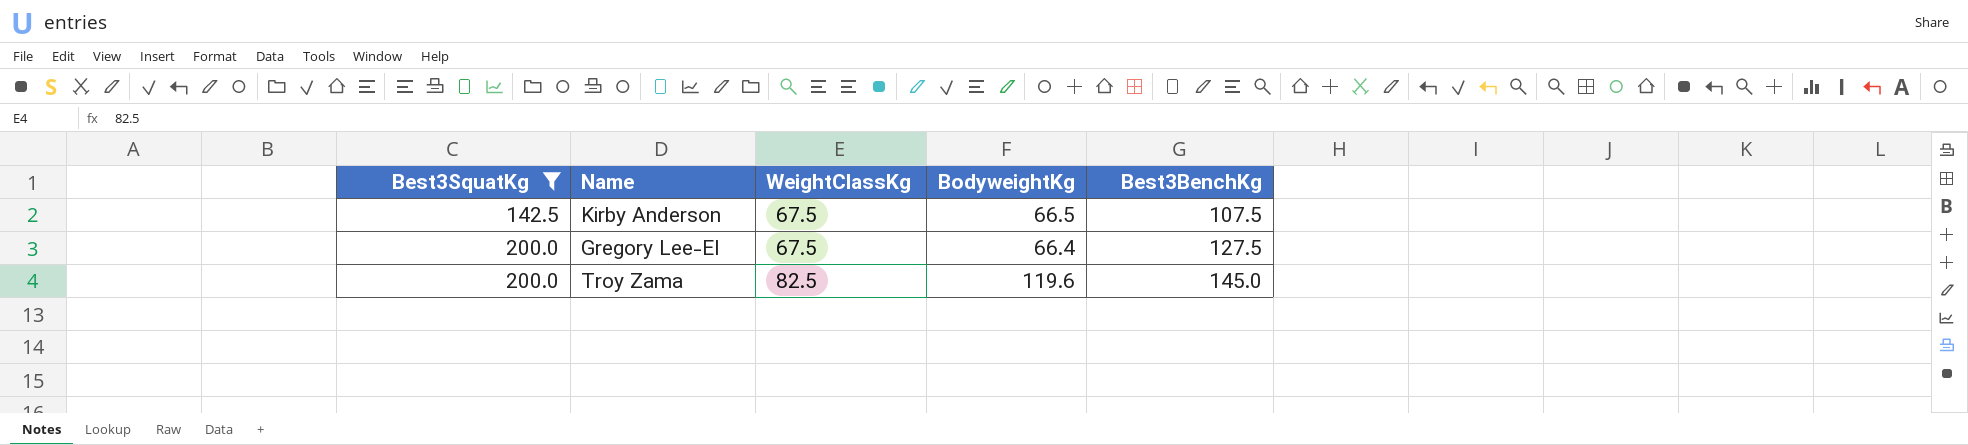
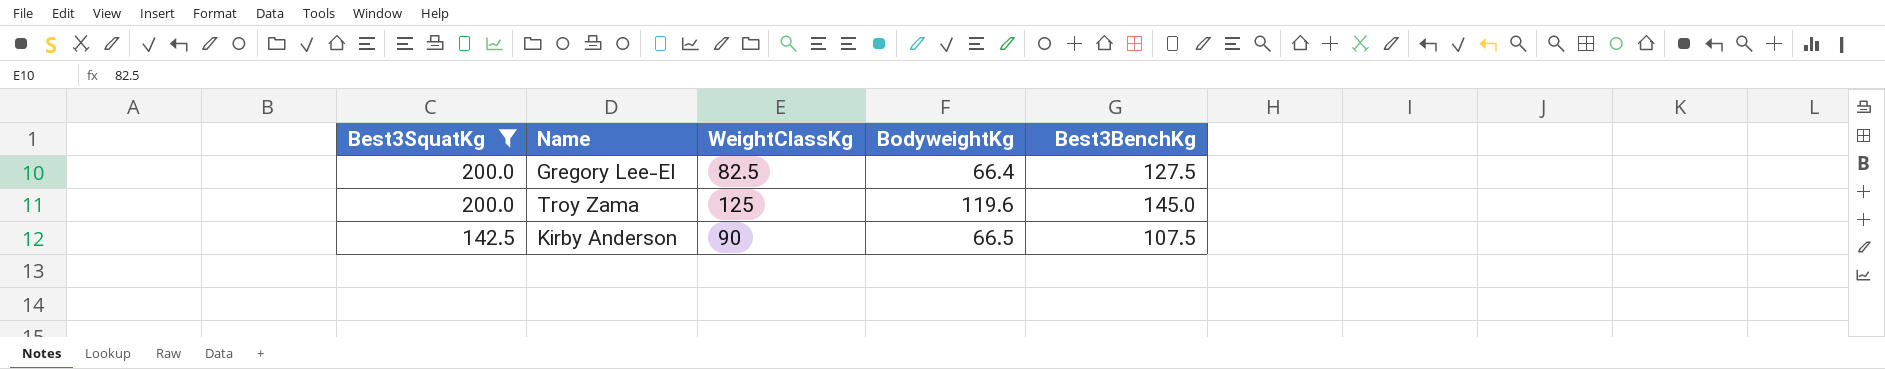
row order: Best3SquatKg ascending -> Best3SquatKg descending
Gregory Lee-El | WeightClassKg: 67.5 -> 82.5
Troy Zama | WeightClassKg: 82.5 -> 125
Kirby Anderson | WeightClassKg: 67.5 -> 90

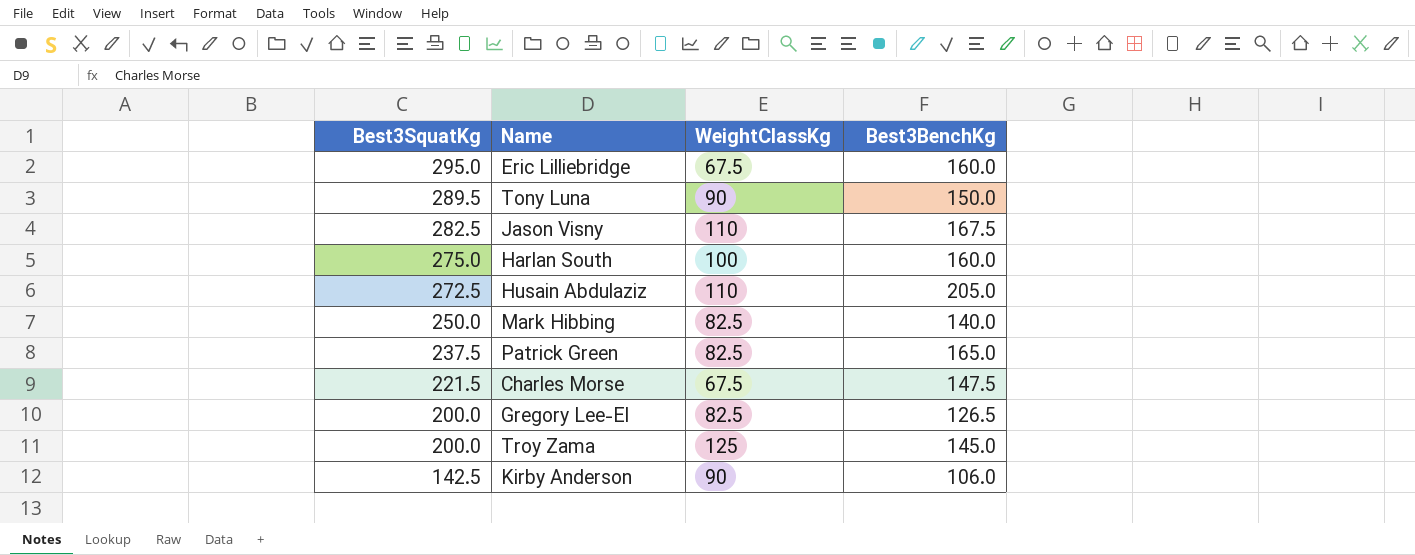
filter: Best3SquatKg <= 200.0 -> none
column BodyweightKg | position: 4 -> none
Gregory Lee-El | Best3BenchKg: 127.5 -> 126.5
Kirby Anderson | Best3BenchKg: 107.5 -> 106.0

